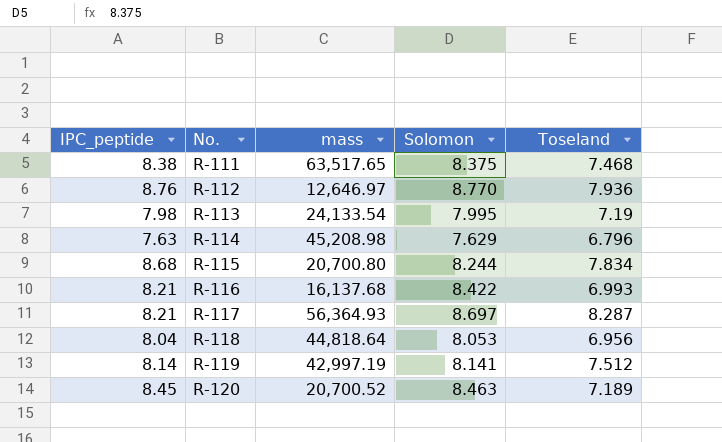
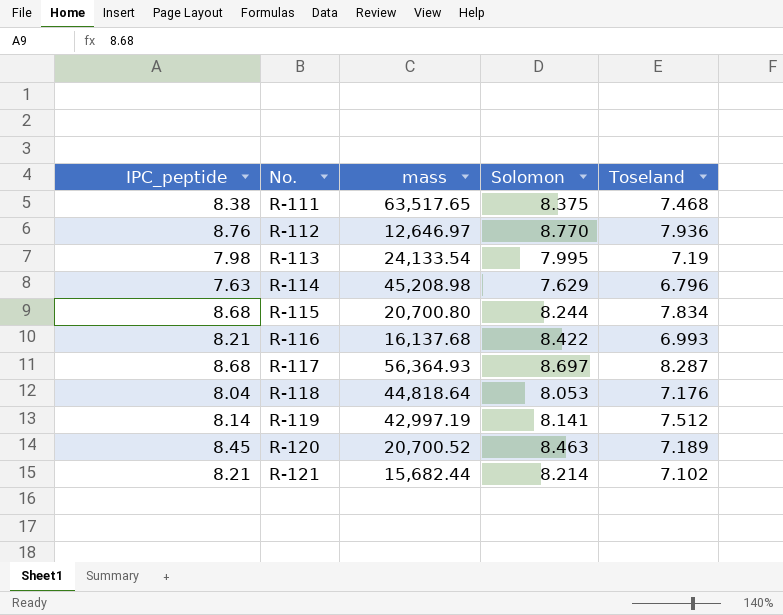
R-117 | IPC_peptide: 8.21 -> 8.68
R-118 | Toseland: 6.956 -> 7.176
row R-121: none -> 8.21 | 15,682.44 | 8.214 | 7.102

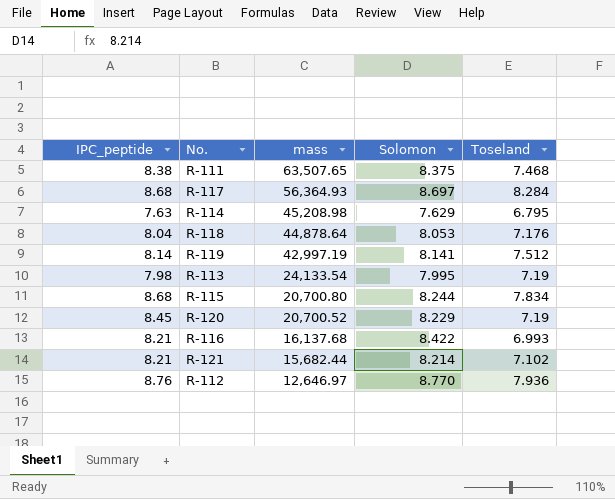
row order: No. ascending -> mass descending
R-111 | mass: 63,517.65 -> 63,507.65
R-117 | Toseland: 8.287 -> 8.284
R-114 | Toseland: 6.796 -> 6.795
R-118 | mass: 44,818.64 -> 44,878.64
R-120 | Solomon: 8.463 -> 8.229
R-120 | Toseland: 7.189 -> 7.19

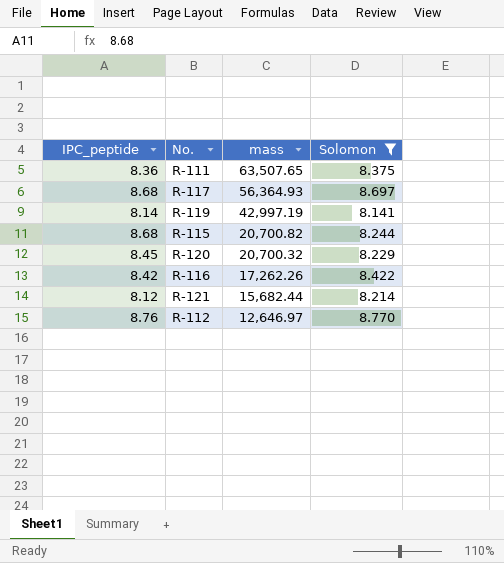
filter: none -> Solomon >= 8.141
column Toseland | position: 5 -> none
R-111 | IPC_peptide: 8.38 -> 8.36
R-115 | mass: 20,700.80 -> 20,700.82
R-120 | mass: 20,700.52 -> 20,700.32
R-116 | IPC_peptide: 8.21 -> 8.42
R-116 | mass: 16,137.68 -> 17,262.26
R-121 | IPC_peptide: 8.21 -> 8.12

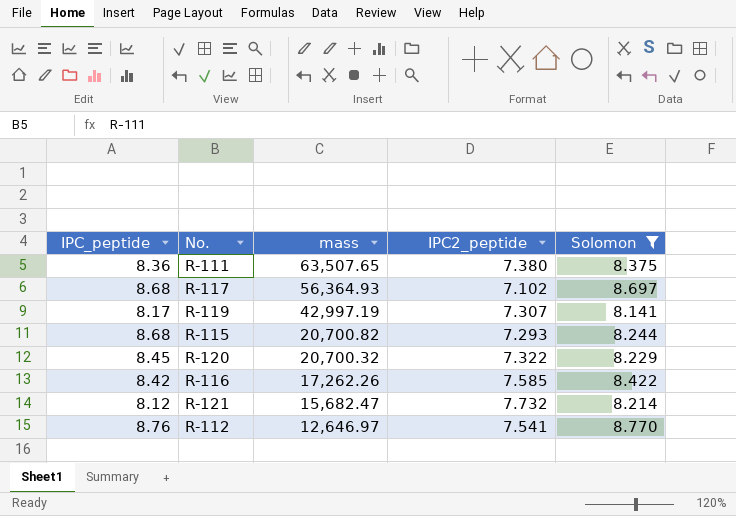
column IPC2_peptide | position: none -> 4
R-119 | IPC_peptide: 8.14 -> 8.17
R-121 | mass: 15,682.44 -> 15,682.47

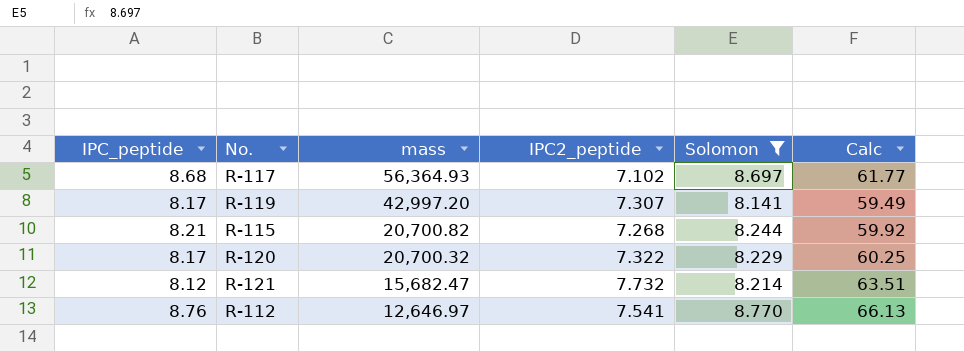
column Calc | formula: none -> [IPC2_peptide] * [Solomon]
row R-111: 8.36 | 63,507.65 | 7.380 | 8.375 -> none
row R-116: 8.42 | 17,262.26 | 7.585 | 8.422 -> none
R-119 | mass: 42,997.19 -> 42,997.20
R-115 | IPC_peptide: 8.68 -> 8.21
R-115 | IPC2_peptide: 7.293 -> 7.268
R-120 | IPC_peptide: 8.45 -> 8.17

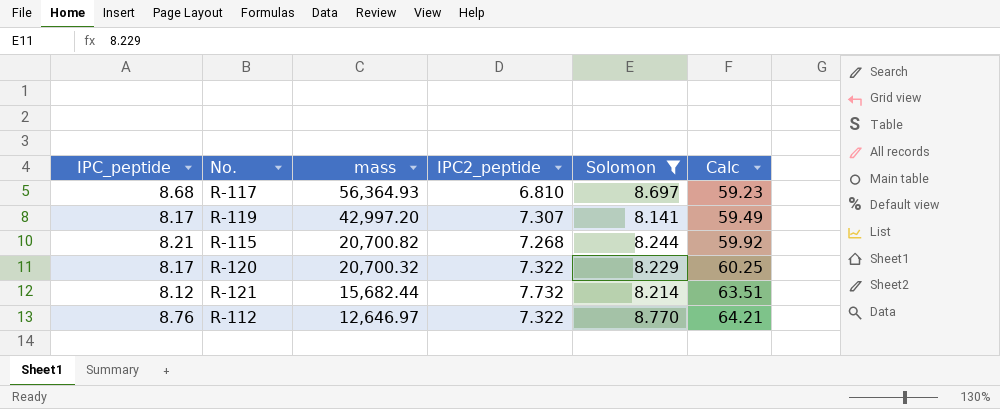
R-117 | IPC2_peptide: 7.102 -> 6.810
R-117 | Calc: 61.77 -> 59.23
R-121 | mass: 15,682.47 -> 15,682.44
R-112 | IPC2_peptide: 7.541 -> 7.322
R-112 | Calc: 66.13 -> 64.21

